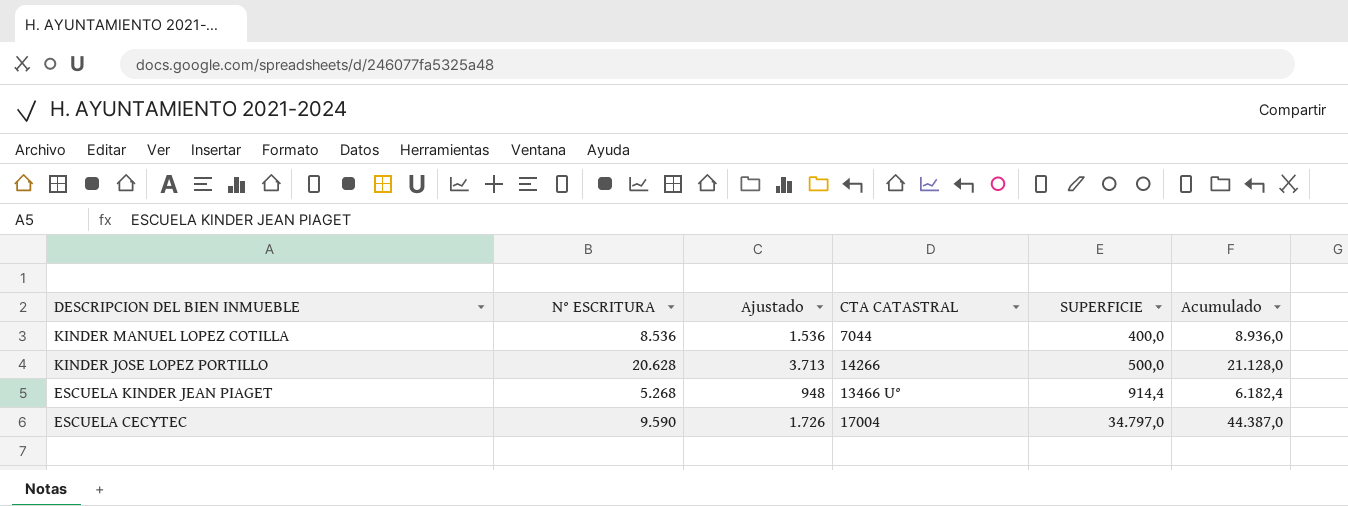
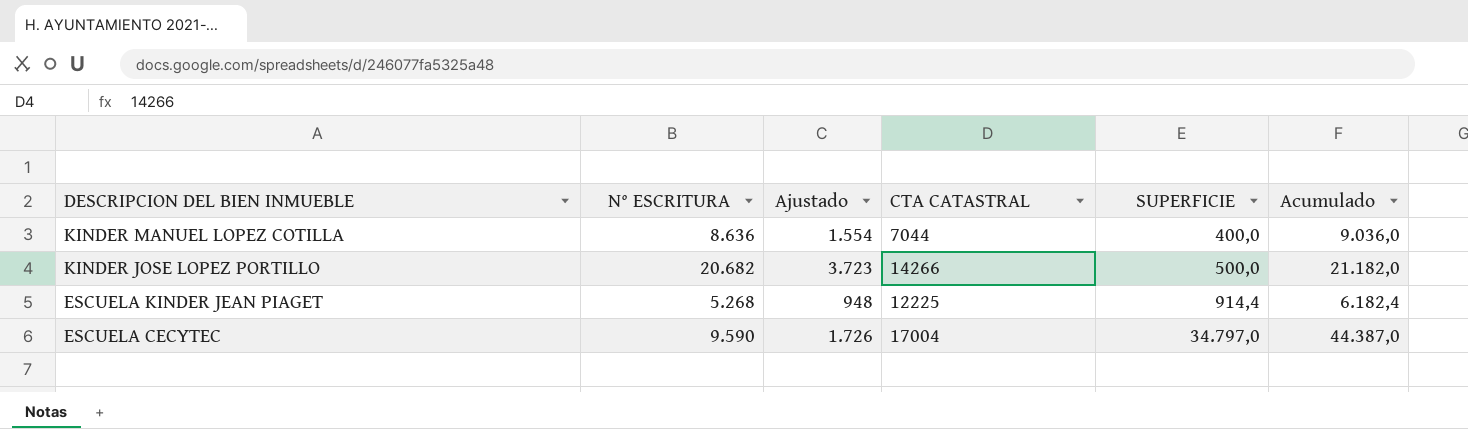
KINDER MANUEL LOPEZ COTILLA | N° ESCRITURA: 8.536 -> 8.636
KINDER MANUEL LOPEZ COTILLA | Ajustado: 1.536 -> 1.554
KINDER MANUEL LOPEZ COTILLA | Acumulado: 8.936,0 -> 9.036,0
KINDER JOSE LOPEZ PORTILLO | N° ESCRITURA: 20.628 -> 20.682
KINDER JOSE LOPEZ PORTILLO | Ajustado: 3.713 -> 3.723
KINDER JOSE LOPEZ PORTILLO | Acumulado: 21.128,0 -> 21.182,0
ESCUELA KINDER JEAN PIAGET | CTA CATASTRAL: 13466 U° -> 12225

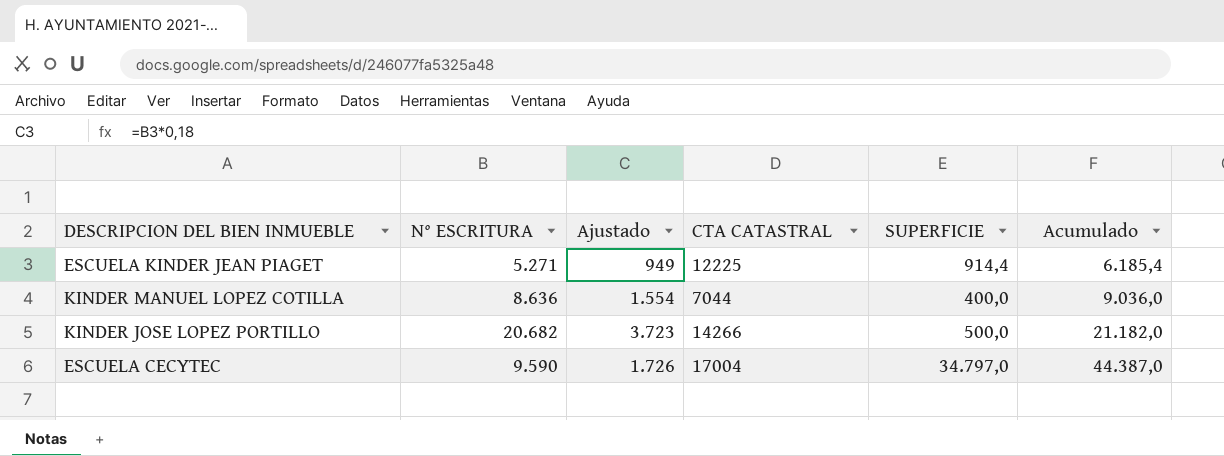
row order: DESCRIPCION DEL BIEN INMUEBLE descending -> Acumulado ascending
ESCUELA KINDER JEAN PIAGET | N° ESCRITURA: 5.268 -> 5.271
ESCUELA KINDER JEAN PIAGET | Ajustado: 948 -> 949
ESCUELA KINDER JEAN PIAGET | Acumulado: 6.182,4 -> 6.185,4

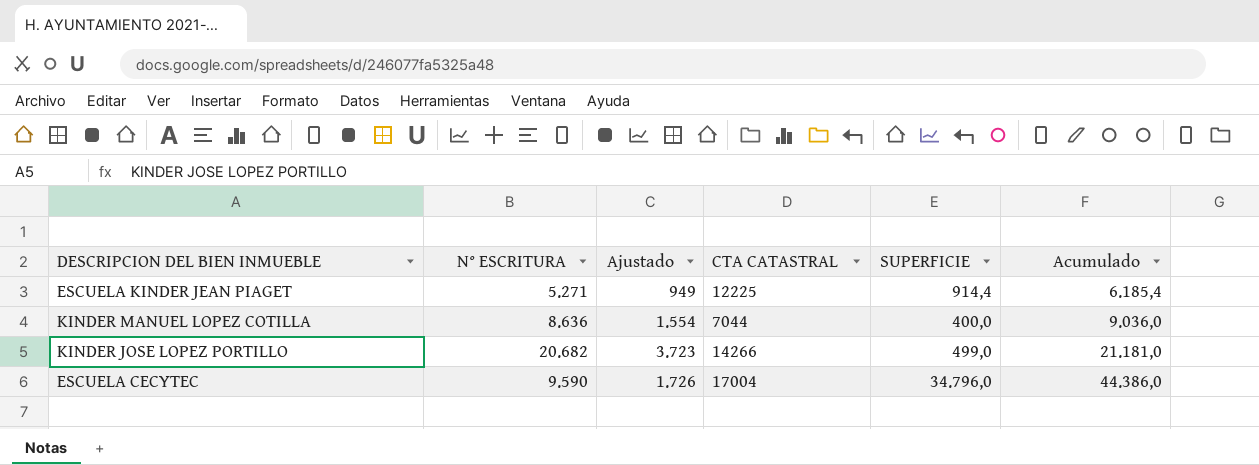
KINDER JOSE LOPEZ PORTILLO | SUPERFICIE: 500,0 -> 499,0
KINDER JOSE LOPEZ PORTILLO | Acumulado: 21.182,0 -> 21.181,0
ESCUELA CECYTEC | SUPERFICIE: 34.797,0 -> 34.796,0
ESCUELA CECYTEC | Acumulado: 44.387,0 -> 44.386,0

